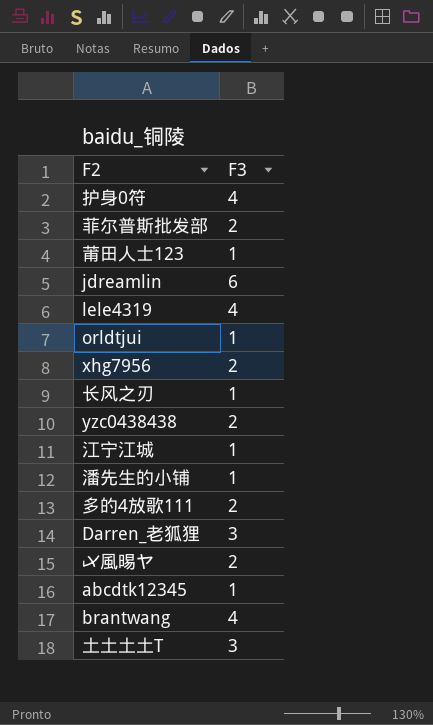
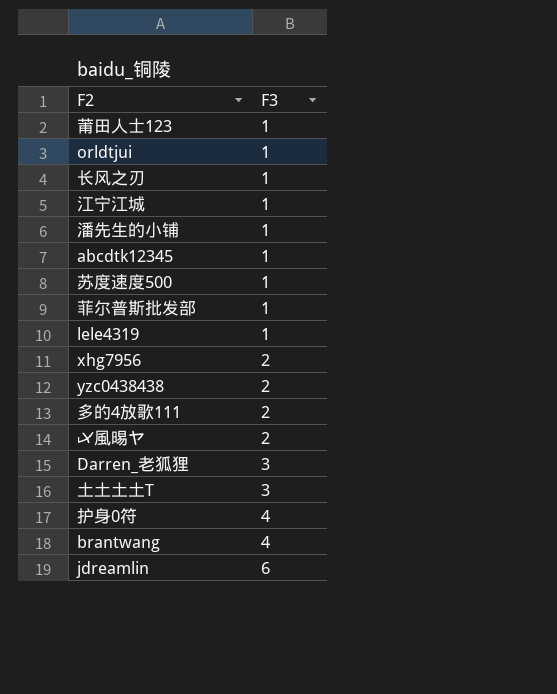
row order: none -> F3 ascending
row 苏度速度500: none -> 1
菲尔普斯批发部 | F3: 2 -> 1
lele4319 | F3: 4 -> 1

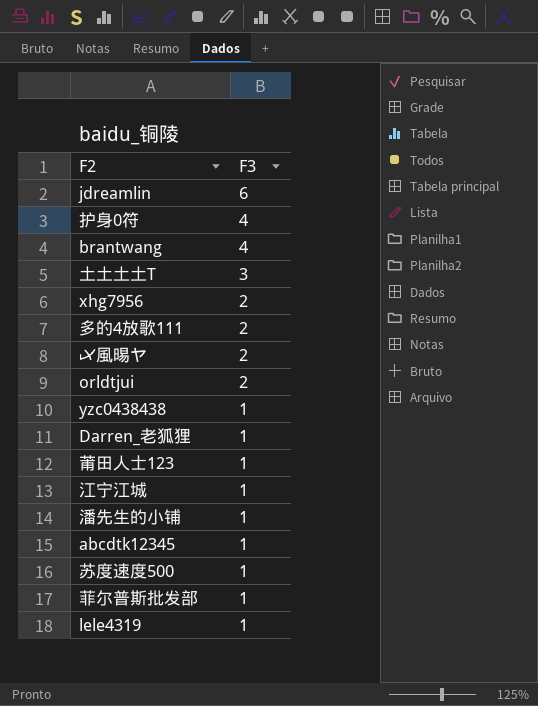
row order: F3 ascending -> F3 descending
row 长风之刃: 1 -> none
orldtjui | F3: 1 -> 2
yzc0438438 | F3: 2 -> 1
Darren_老狐狸 | F3: 3 -> 1

